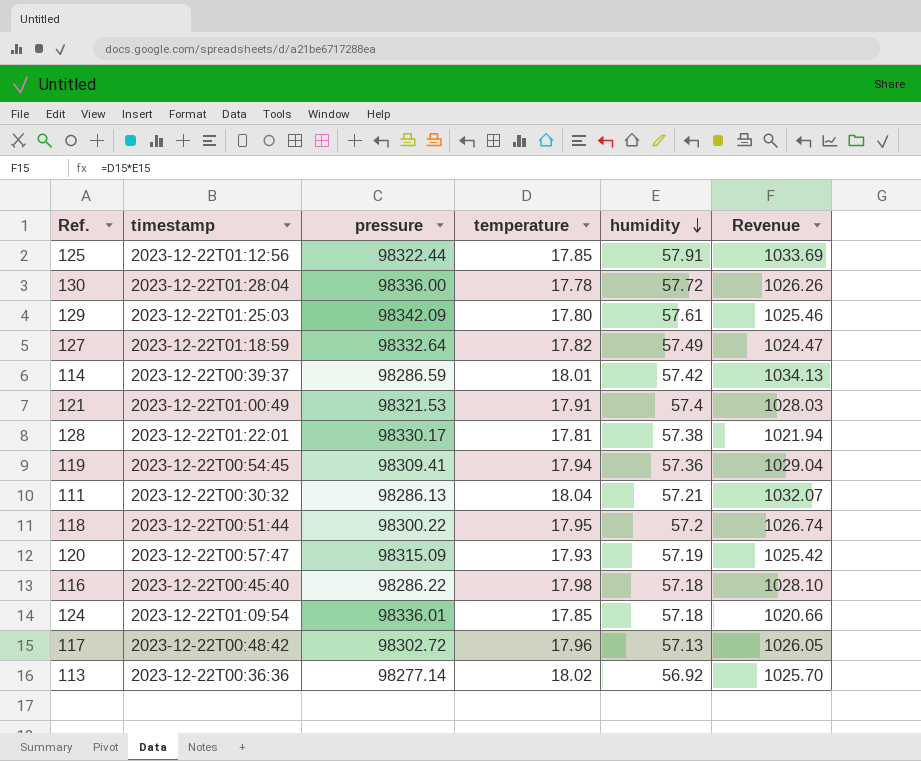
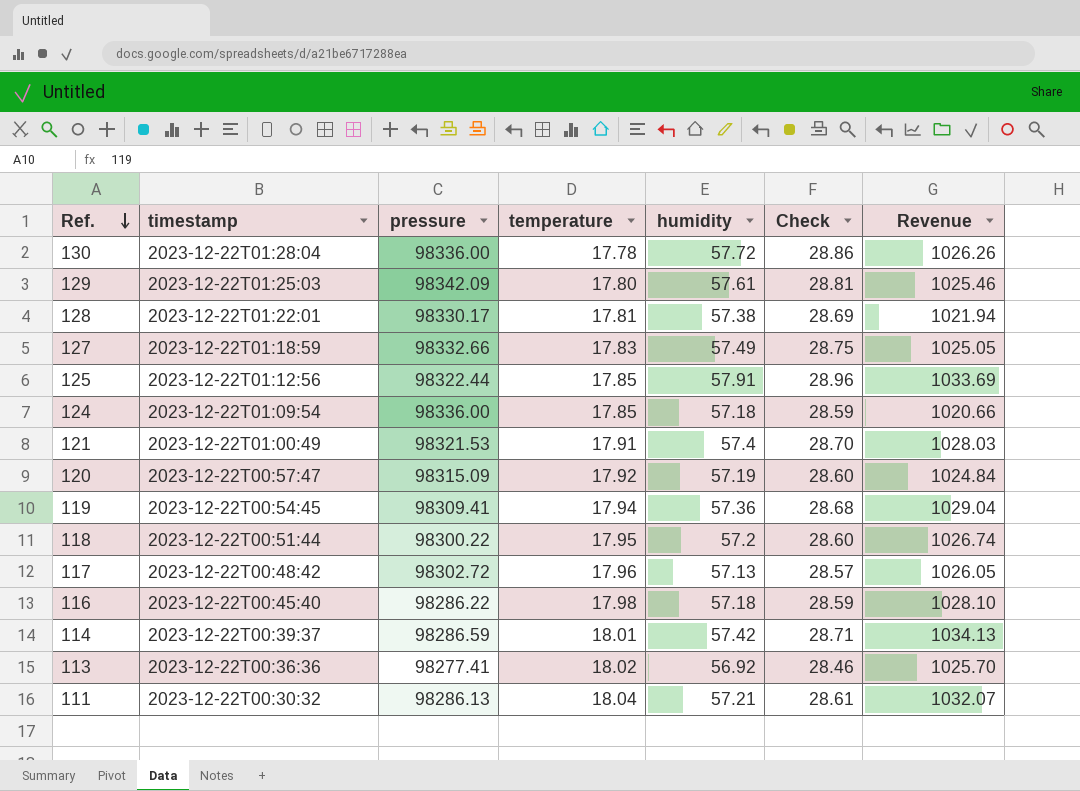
row order: humidity descending -> Ref. descending
column Check | formula: none -> [humidity] * 0.5
127 | pressure: 98332.64 -> 98332.66
127 | temperature: 17.82 -> 17.83
127 | Revenue: 1024.47 -> 1025.05
124 | pressure: 98336.01 -> 98336.00
120 | temperature: 17.93 -> 17.92
120 | Revenue: 1025.42 -> 1024.84
113 | pressure: 98277.14 -> 98277.41

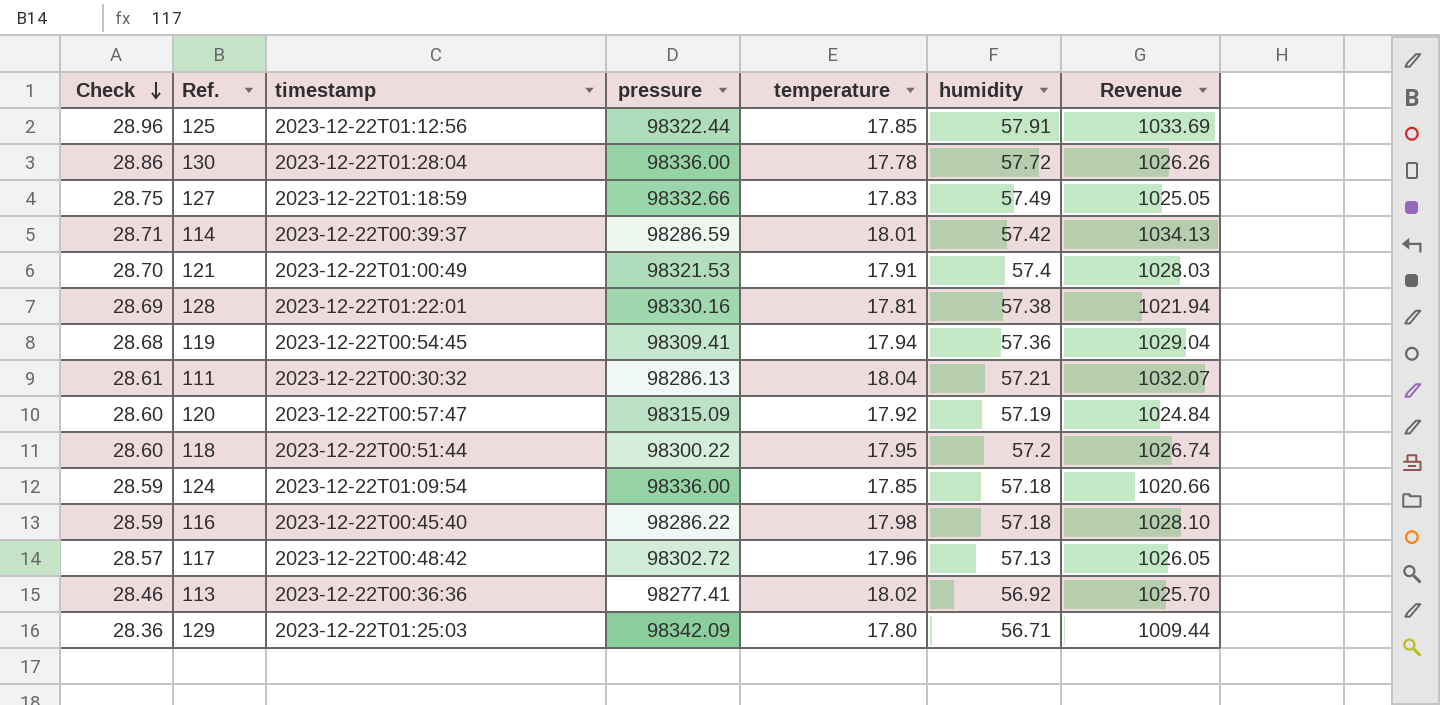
row order: Ref. descending -> Check descending
column Check | position: 6 -> 1
128 | pressure: 98330.17 -> 98330.16
129 | Check: 28.81 -> 28.36
129 | humidity: 57.61 -> 56.71
129 | Revenue: 1025.46 -> 1009.44

